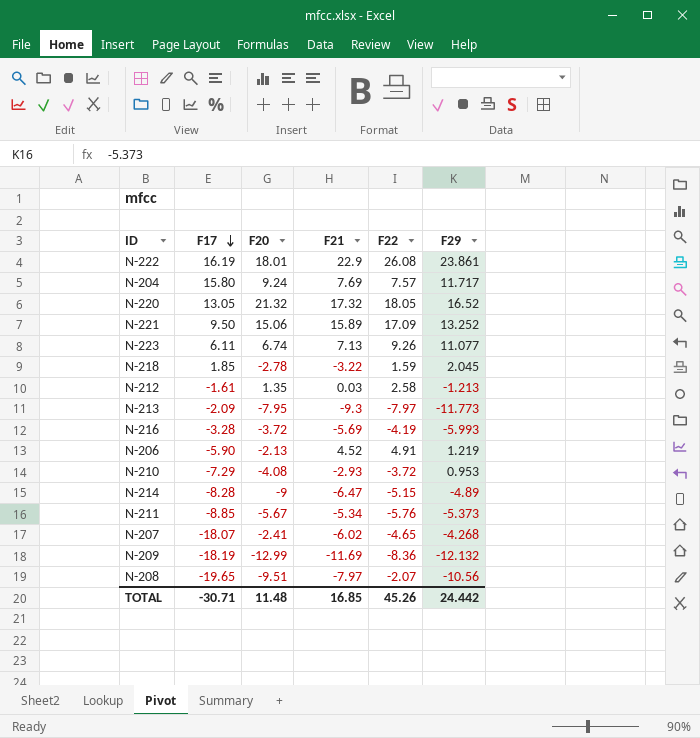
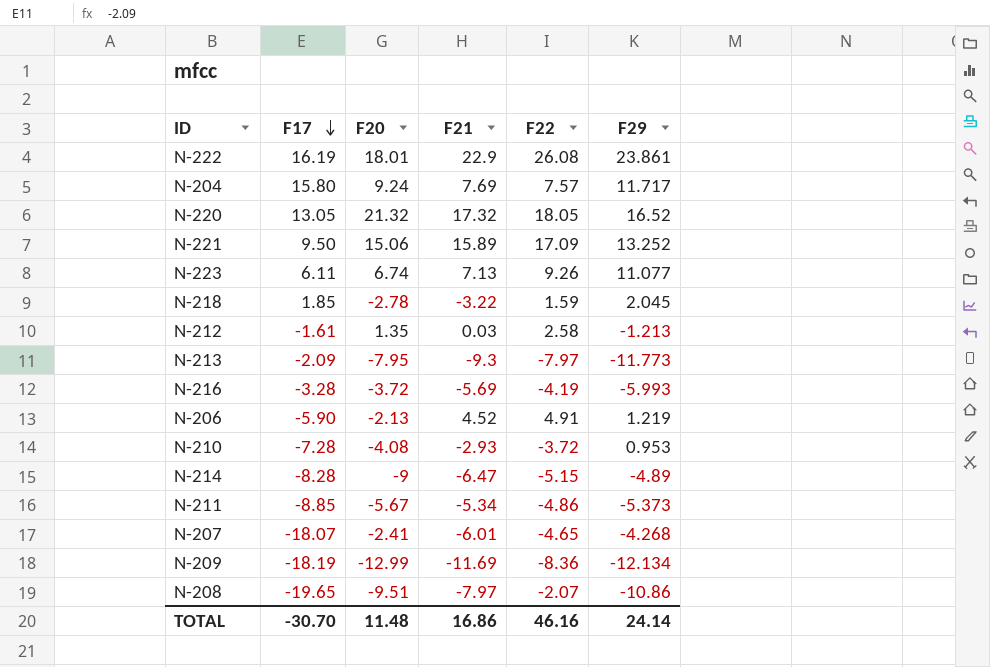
N-210 | F17: -7.29 -> -7.28
N-211 | F22: -5.76 -> -4.86
N-207 | F21: -6.02 -> -6.01
N-209 | F29: -12.132 -> -12.134
N-208 | F29: -10.56 -> -10.86
TOTAL | F17: -30.71 -> -30.70
TOTAL | F21: 16.85 -> 16.86
TOTAL | F22: 45.26 -> 46.16
TOTAL | F29: 24.442 -> 24.14

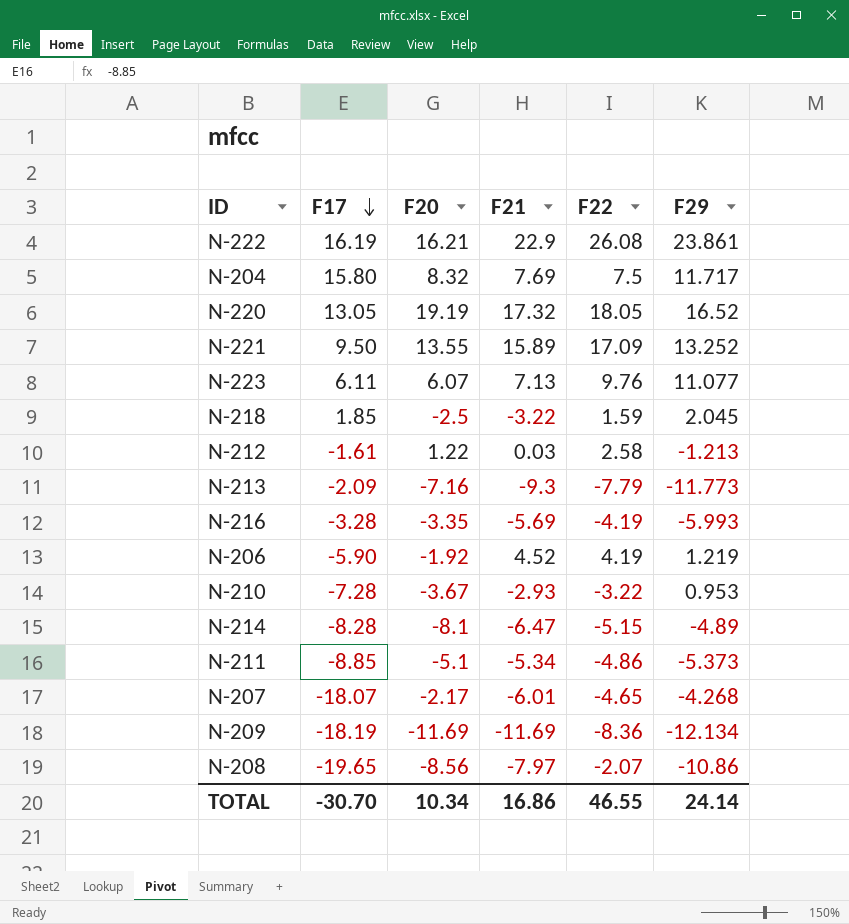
N-222 | F20: 18.01 -> 16.21
N-204 | F20: 9.24 -> 8.32
N-204 | F22: 7.57 -> 7.5
N-220 | F20: 21.32 -> 19.19
N-221 | F20: 15.06 -> 13.55
N-223 | F20: 6.74 -> 6.07
N-223 | F22: 9.26 -> 9.76
N-218 | F20: -2.78 -> -2.5
N-212 | F20: 1.35 -> 1.22
N-213 | F20: -7.95 -> -7.16
N-213 | F22: -7.97 -> -7.79
N-216 | F20: -3.72 -> -3.35
N-206 | F20: -2.13 -> -1.92
N-206 | F22: 4.91 -> 4.19
N-210 | F20: -4.08 -> -3.67
N-210 | F22: -3.72 -> -3.22
N-214 | F20: -9 -> -8.1
N-211 | F20: -5.67 -> -5.1
N-207 | F20: -2.41 -> -2.17
N-209 | F20: -12.99 -> -11.69
N-208 | F20: -9.51 -> -8.56
TOTAL | F20: 11.48 -> 10.34
TOTAL | F22: 46.16 -> 46.55

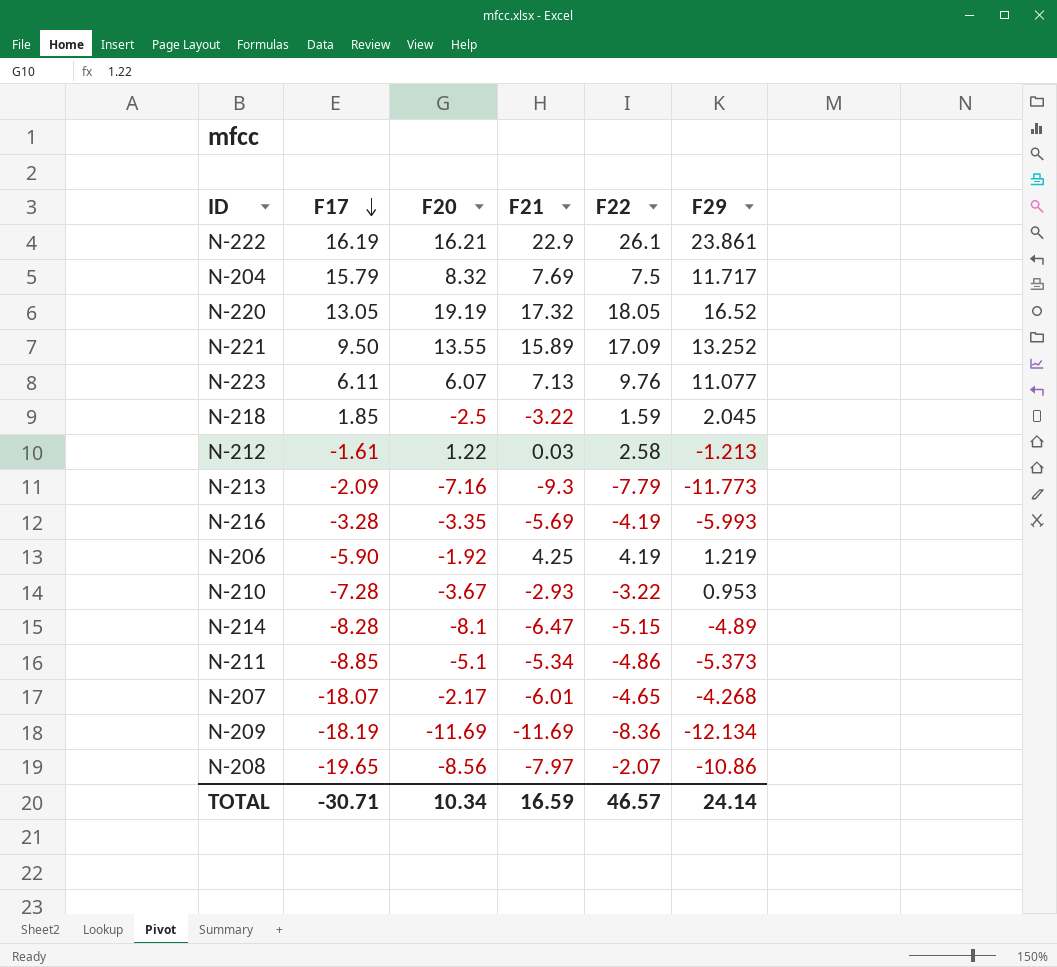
N-222 | F22: 26.08 -> 26.1
N-204 | F17: 15.80 -> 15.79
N-206 | F21: 4.52 -> 4.25
TOTAL | F17: -30.70 -> -30.71
TOTAL | F21: 16.86 -> 16.59
TOTAL | F22: 46.55 -> 46.57

